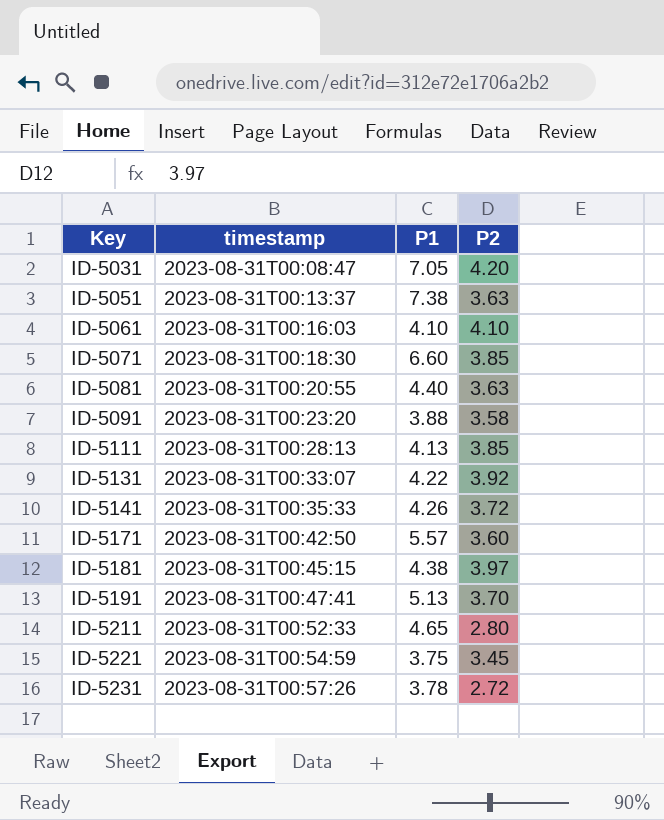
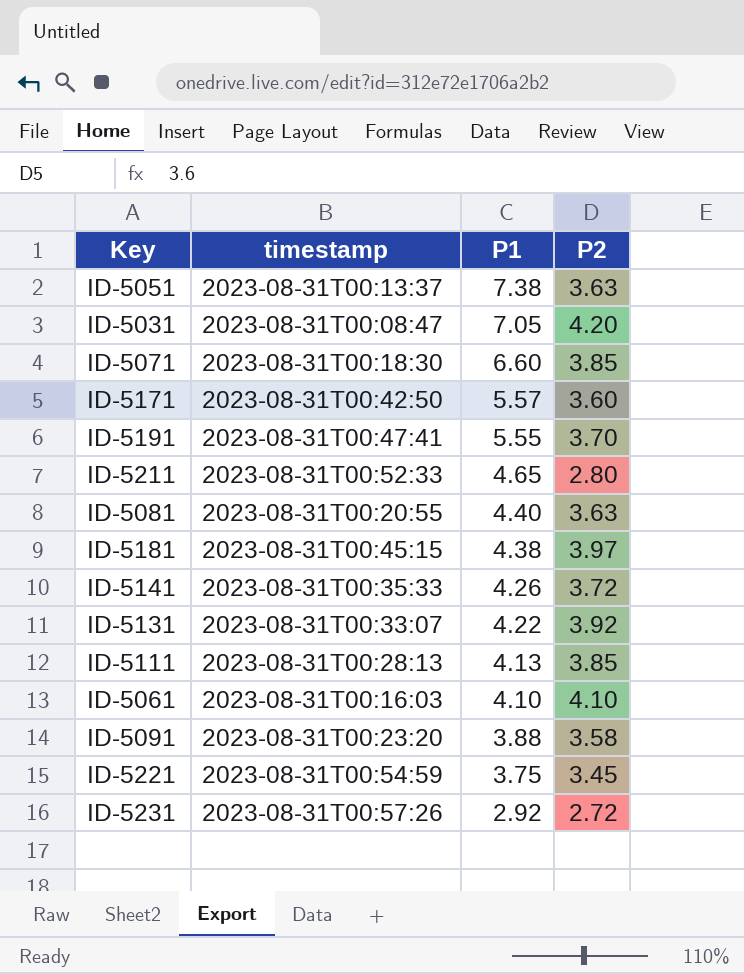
row order: Key ascending -> P1 descending
ID-5191 | P1: 5.13 -> 5.55
ID-5231 | P1: 3.78 -> 2.92

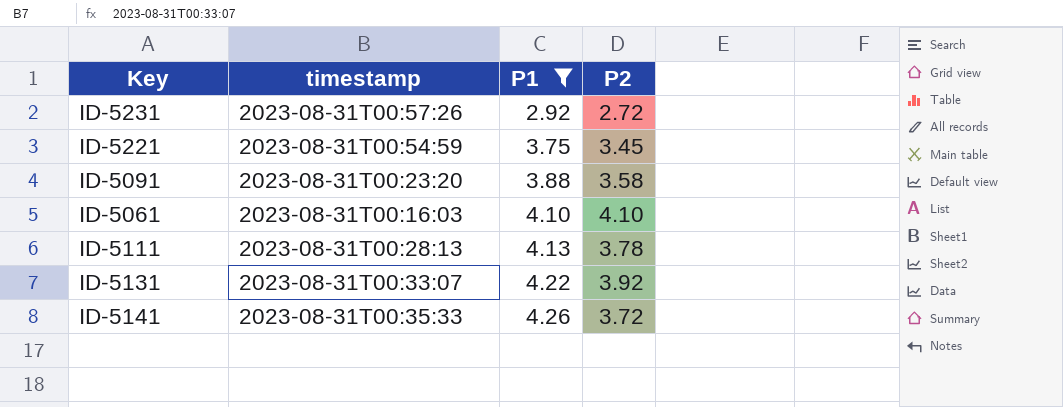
filter: none -> P1 <= 4.26
row order: P1 descending -> P1 ascending
ID-5111 | P2: 3.85 -> 3.78

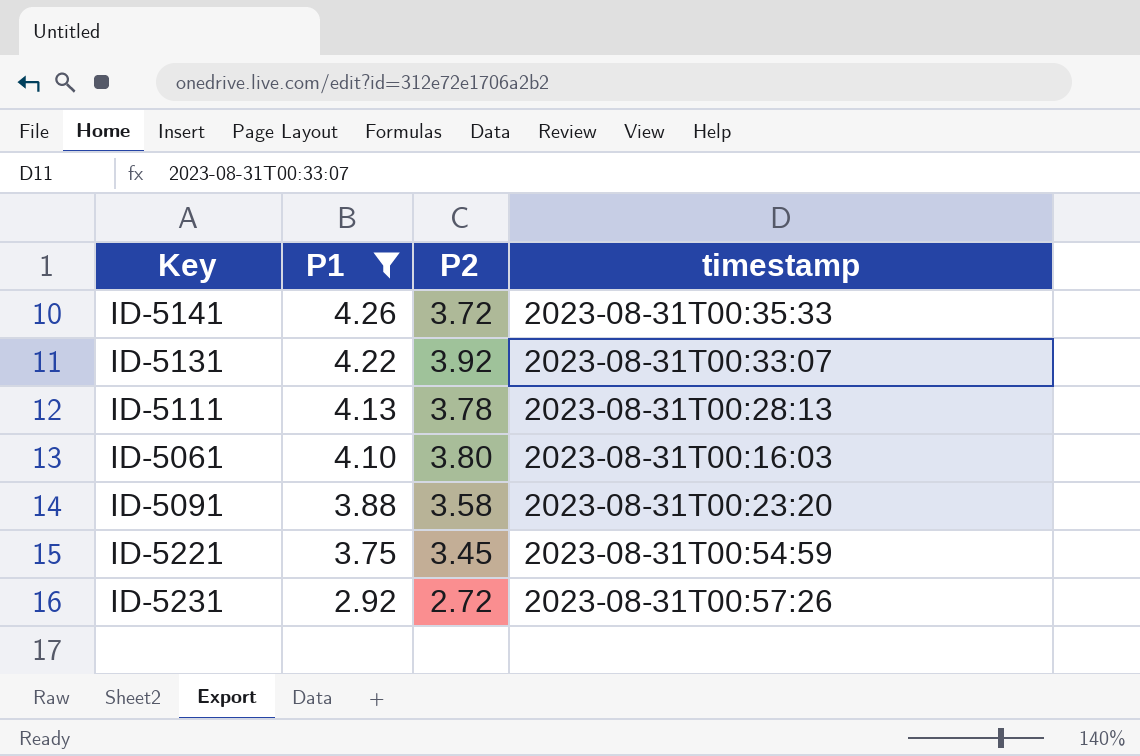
row order: P1 ascending -> P1 descending
column timestamp | position: 2 -> 4
ID-5061 | P2: 4.10 -> 3.80

